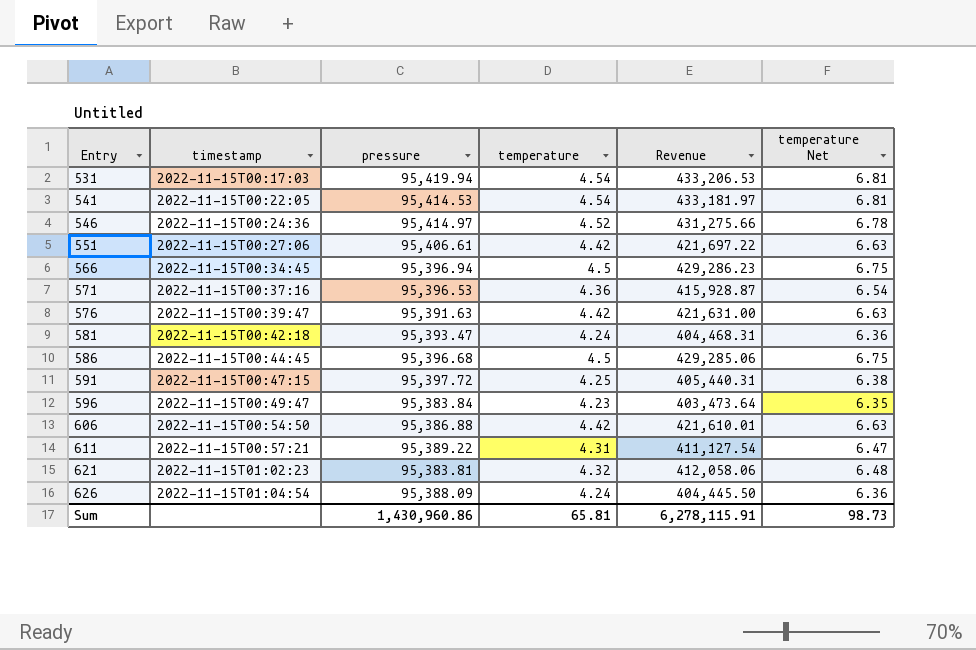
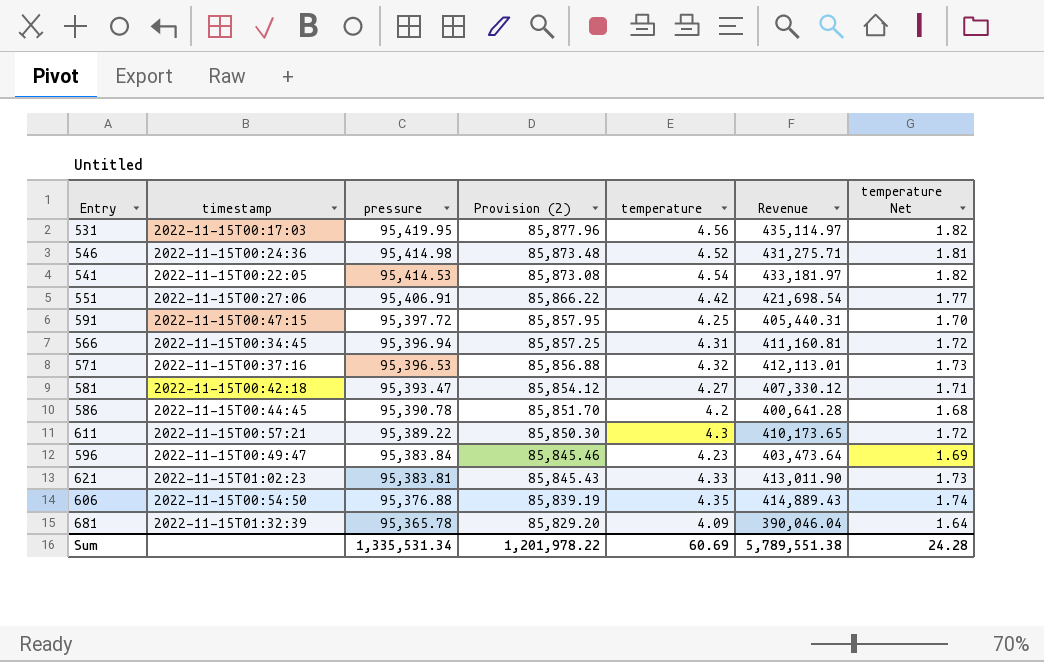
row order: Entry ascending -> pressure descending
column Provision (2) | formula: none -> [pressure] * 0.9
column temperature Net | formula: [temperature] * 1.5 -> [temperature] * 0.4
row 576: 2022-11-15T00:39:47 | 95,391.63 | 4.42 | 421,631.00 | 6.63 -> none
row 626: 2022-11-15T01:04:54 | 95,388.09 | 4.24 | 404,445.50 | 6.36 -> none
531 | pressure: 95,419.94 -> 95,419.95
531 | temperature: 4.54 -> 4.56
531 | Revenue: 433,206.53 -> 435,114.97
546 | pressure: 95,414.97 -> 95,414.98
546 | Revenue: 431,275.66 -> 431,275.71
551 | pressure: 95,406.61 -> 95,406.91
551 | Revenue: 421,697.22 -> 421,698.54
566 | temperature: 4.5 -> 4.31
566 | Revenue: 429,286.23 -> 411,160.81
571 | temperature: 4.36 -> 4.32
571 | Revenue: 415,928.87 -> 412,113.01
581 | temperature: 4.24 -> 4.27
581 | Revenue: 404,468.31 -> 407,330.12
586 | pressure: 95,396.68 -> 95,390.78
586 | temperature: 4.5 -> 4.2
586 | Revenue: 429,285.06 -> 400,641.28
611 | temperature: 4.31 -> 4.3
611 | Revenue: 411,127.54 -> 410,173.65
621 | temperature: 4.32 -> 4.33
621 | Revenue: 412,058.06 -> 413,011.90
606 | pressure: 95,386.88 -> 95,376.88
606 | temperature: 4.42 -> 4.35
606 | Revenue: 421,610.01 -> 414,889.43
row 681: none -> 2022-11-15T01:32:39 | 95,365.78 | 85,829.20 | 4.09 | 390,046.04 | 1.64
Sum | pressure: 1,430,960.86 -> 1,335,531.34
Sum | temperature: 65.81 -> 60.69
Sum | Revenue: 6,278,115.91 -> 5,789,551.38
Sum | temperature Net: 98.73 -> 24.28

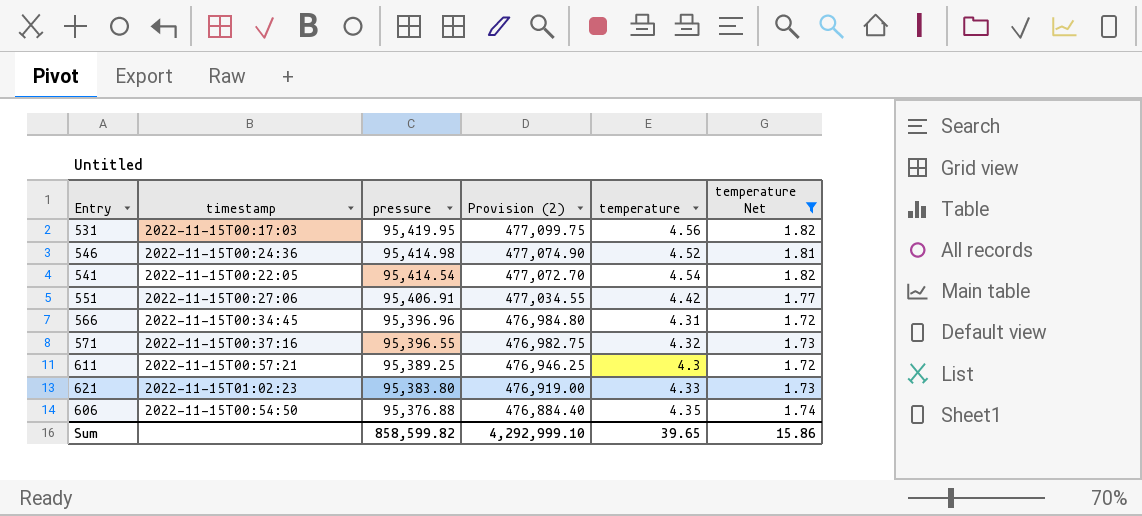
filter: none -> temperature Net >= 1.72
column Revenue | formula: [pressure] * [temperature] -> none
column Provision (2) | formula: [pressure] * 0.9 -> [pressure] * 5
541 | pressure: 95,414.53 -> 95,414.54
566 | pressure: 95,396.94 -> 95,396.96
571 | pressure: 95,396.53 -> 95,396.55
611 | pressure: 95,389.22 -> 95,389.25
621 | pressure: 95,383.81 -> 95,383.80
Sum | pressure: 1,335,531.34 -> 858,599.82
Sum | Provision (2): 1,201,978.22 -> 4,292,999.10
Sum | temperature: 60.69 -> 39.65
Sum | temperature Net: 24.28 -> 15.86

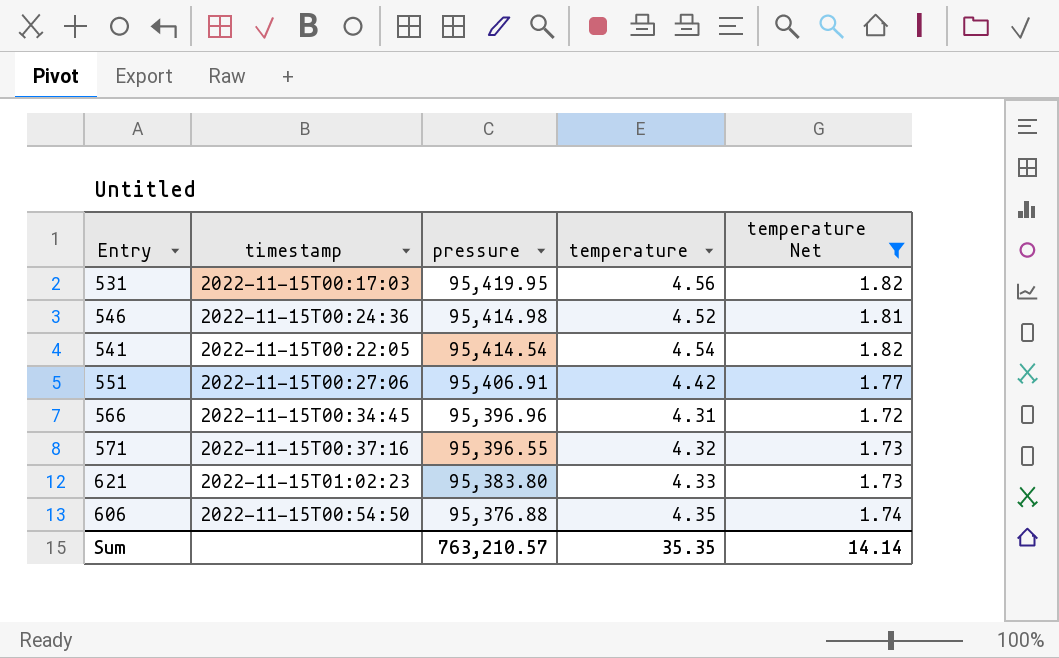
column Provision (2) | formula: [pressure] * 5 -> none
row 611: 2022-11-15T00:57:21 | 95,389.25 | 476,946.25 | 4.3 | 1.72 -> none
Sum | pressure: 858,599.82 -> 763,210.57
Sum | temperature: 39.65 -> 35.35
Sum | temperature Net: 15.86 -> 14.14

